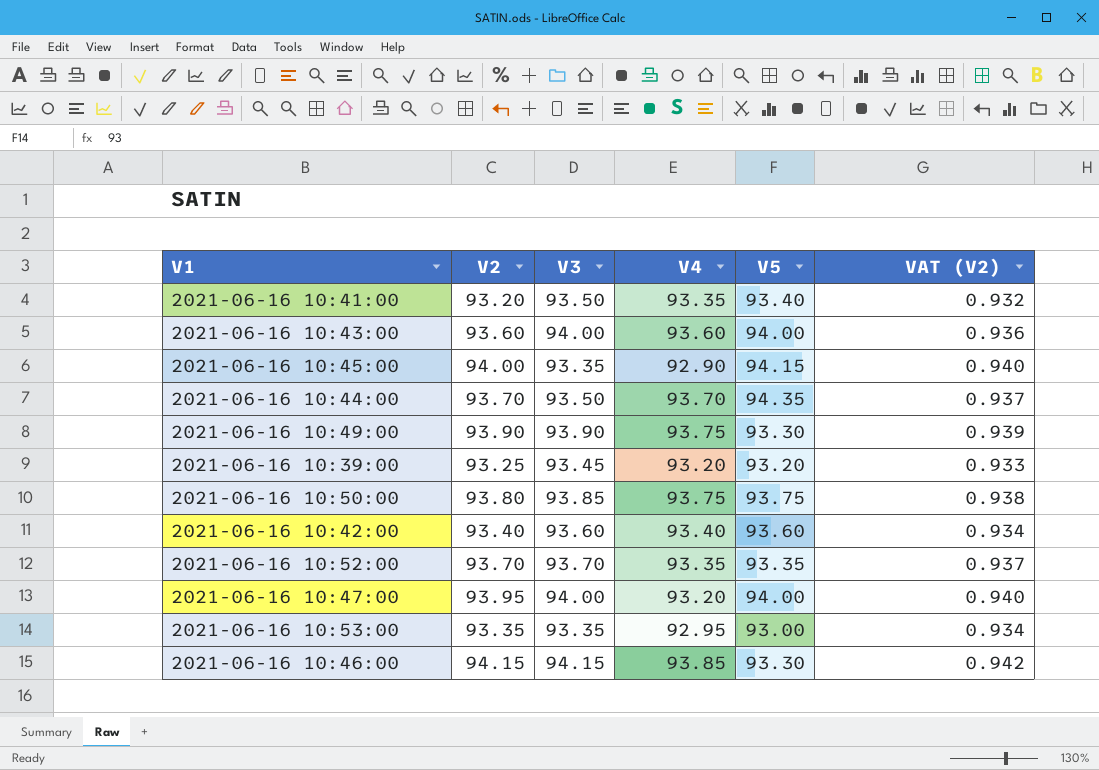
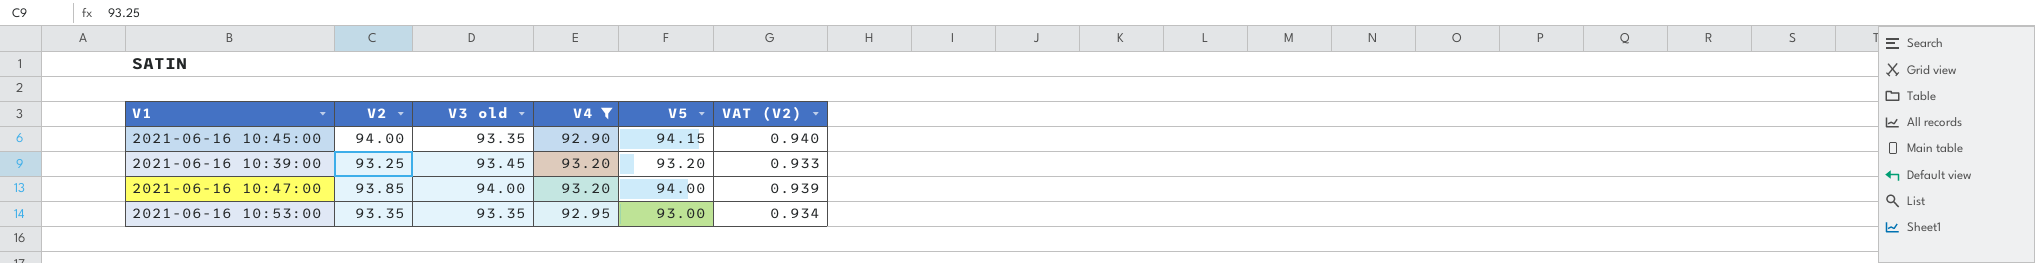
filter: none -> V4 <= 93.20
column name: V3 -> V3 old
2021-06-16 10:47:00 | V2: 93.95 -> 93.85
2021-06-16 10:47:00 | VAT (V2): 0.940 -> 0.939

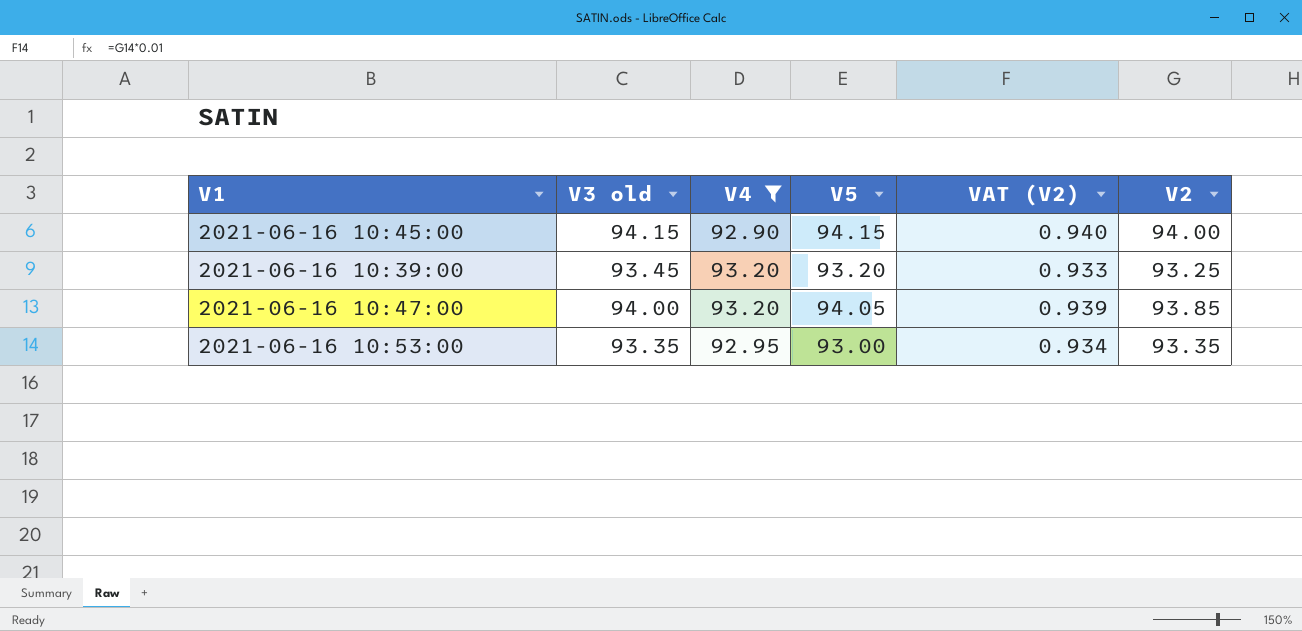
column V2 | position: 2 -> 6
2021-06-16 10:45:00 | V3 old: 93.35 -> 94.15
2021-06-16 10:47:00 | V5: 94.00 -> 94.05

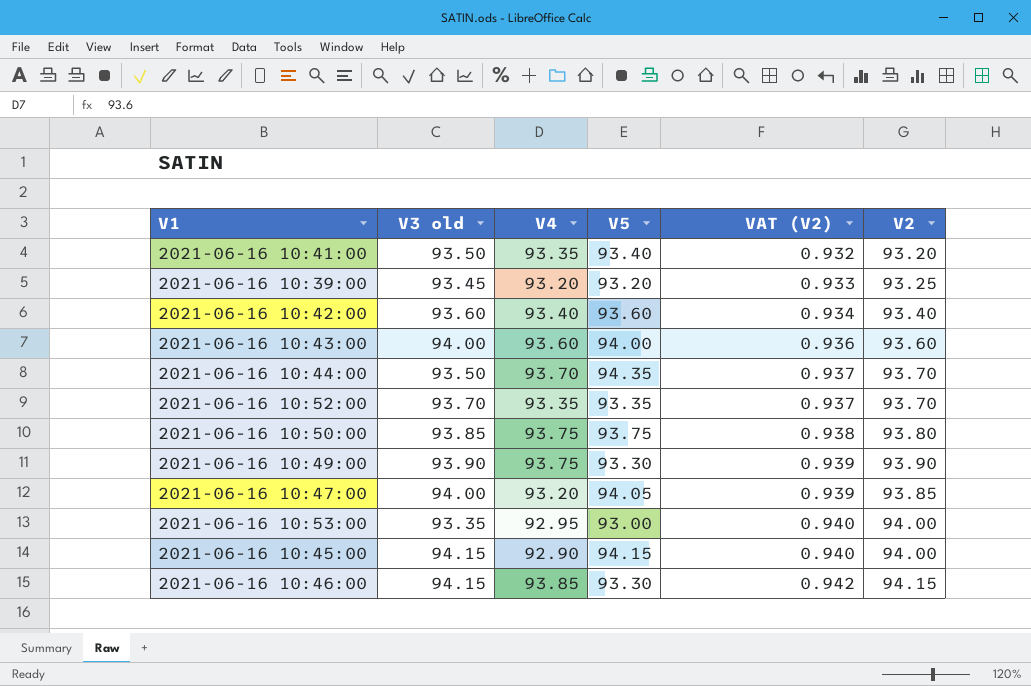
filter: V4 <= 93.20 -> none
row order: none -> VAT (V2) ascending
2021-06-16 10:53:00 | VAT (V2): 0.934 -> 0.940
2021-06-16 10:53:00 | V2: 93.35 -> 94.00

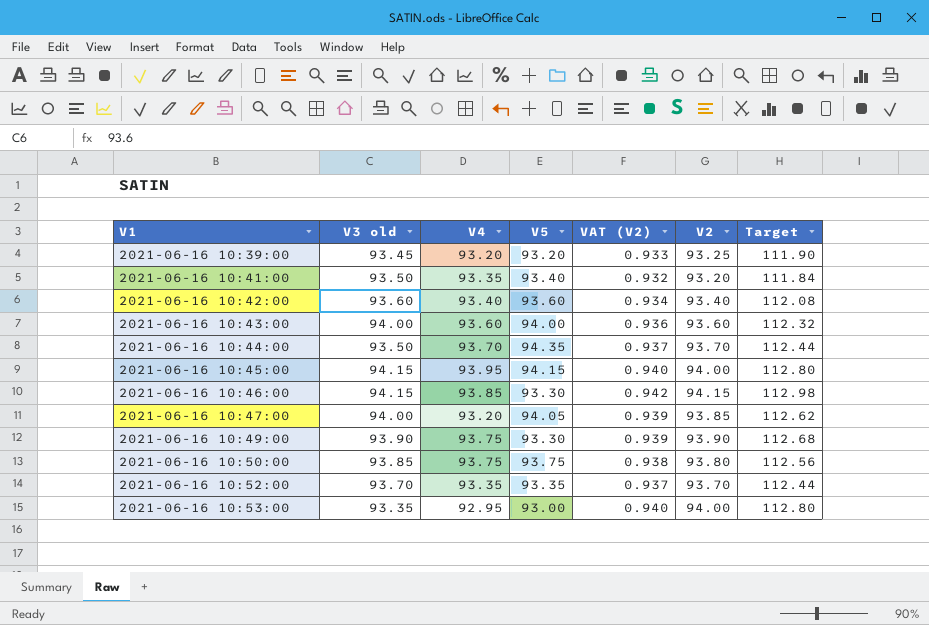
row order: VAT (V2) ascending -> V1 ascending
column Target | formula: none -> [V2] * 1.2
2021-06-16 10:45:00 | V4: 92.90 -> 93.95

